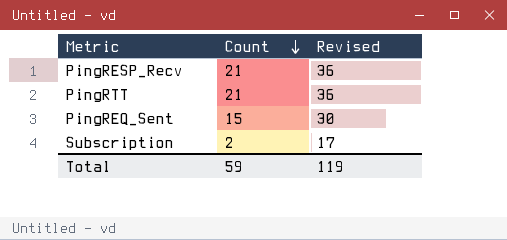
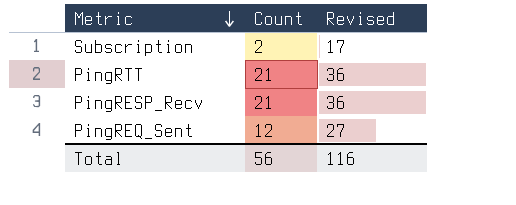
row order: Count descending -> Metric descending
PingREQ_Sent | Count: 15 -> 12
PingREQ_Sent | Revised: 30 -> 27
Total | Count: 59 -> 56
Total | Revised: 119 -> 116

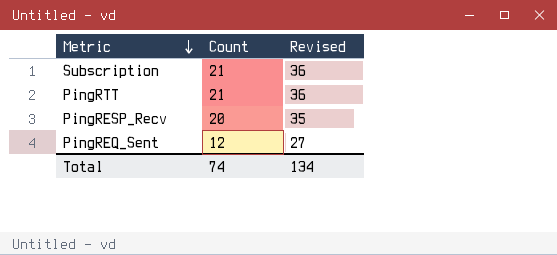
Subscription | Count: 2 -> 21
Subscription | Revised: 17 -> 36
PingRESP_Recv | Count: 21 -> 20
PingRESP_Recv | Revised: 36 -> 35
Total | Count: 56 -> 74
Total | Revised: 116 -> 134

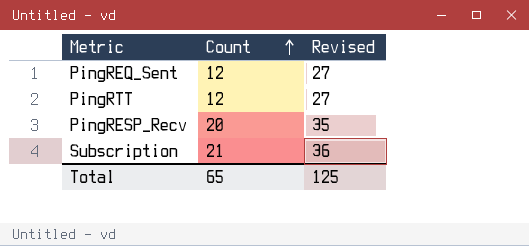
row order: Metric descending -> Count ascending
PingRTT | Count: 21 -> 12
PingRTT | Revised: 36 -> 27
Total | Count: 74 -> 65
Total | Revised: 134 -> 125

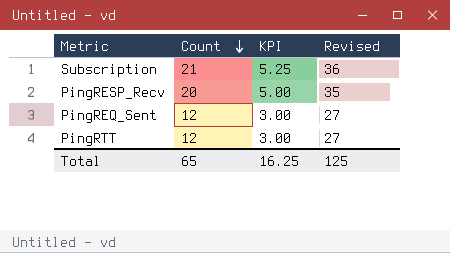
row order: Count ascending -> Count descending
column KPI | formula: none -> [Count] * 0.25

